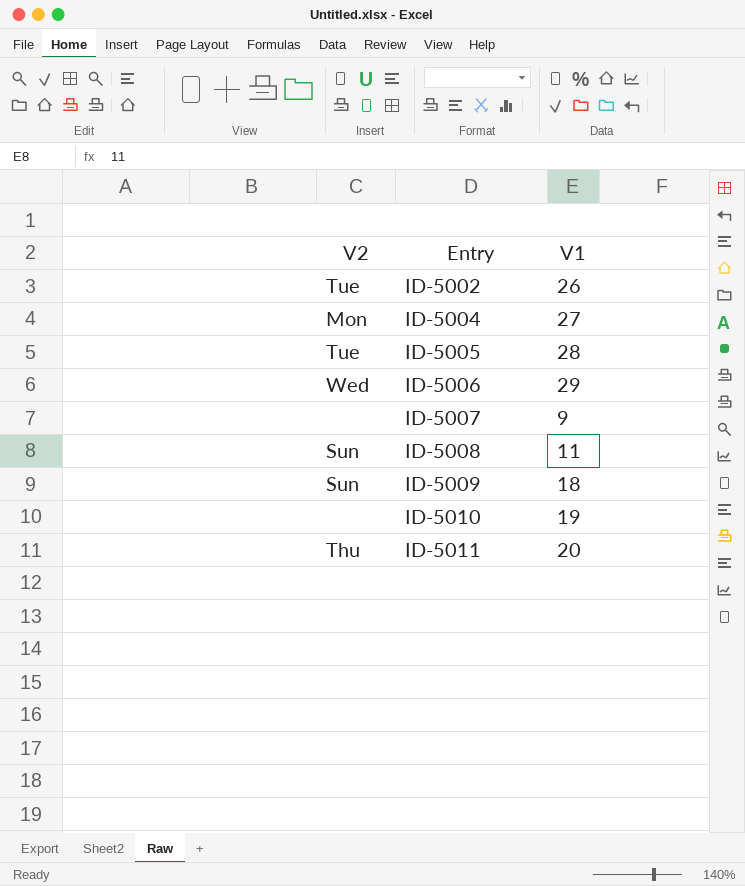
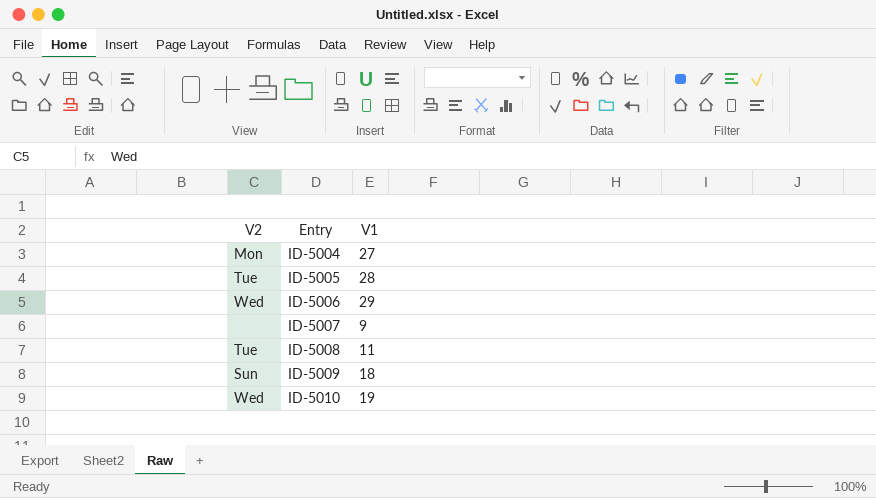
row ID-5002: Tue | 26 -> none
row ID-5011: Thu | 20 -> none
ID-5008 | V2: Sun -> Tue
ID-5010 | V2: none -> Wed

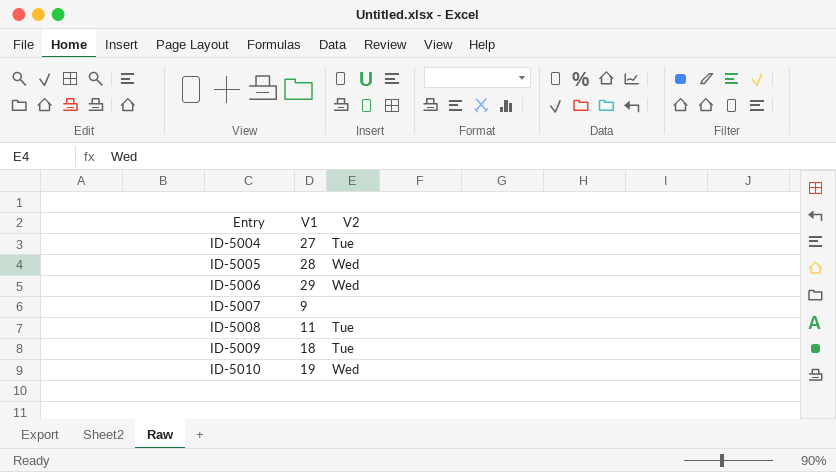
column V2 | position: 1 -> 3
ID-5004 | V2: Mon -> Tue
ID-5005 | V2: Tue -> Wed
ID-5009 | V2: Sun -> Tue

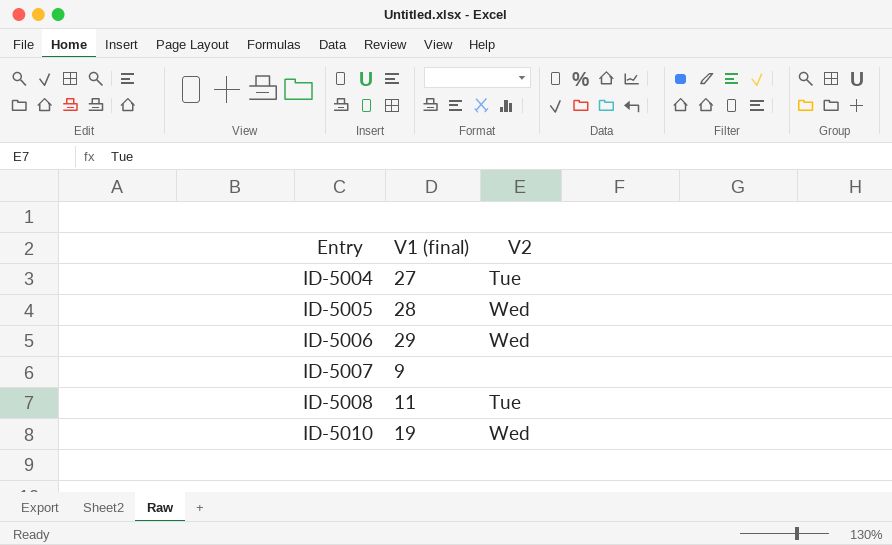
column name: V1 -> V1 (final)
row ID-5009: 18 | Tue -> none

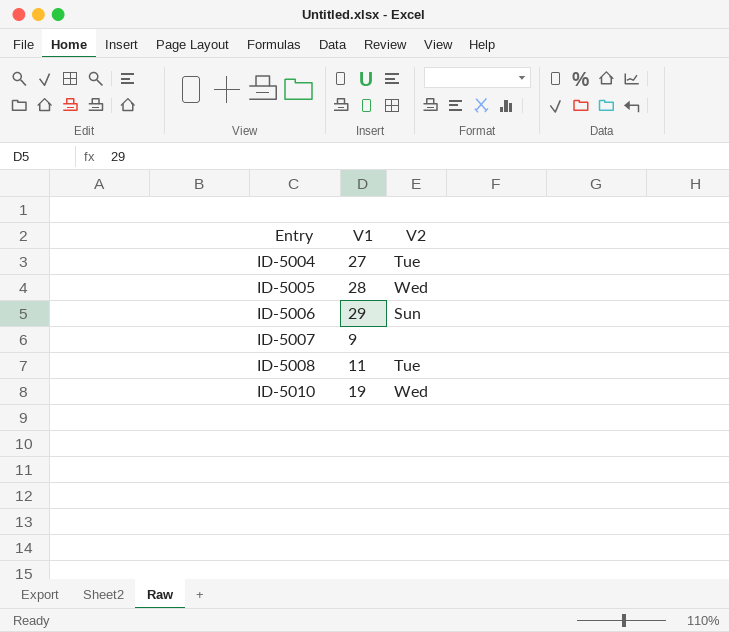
column name: V1 (final) -> V1
ID-5006 | V2: Wed -> Sun

